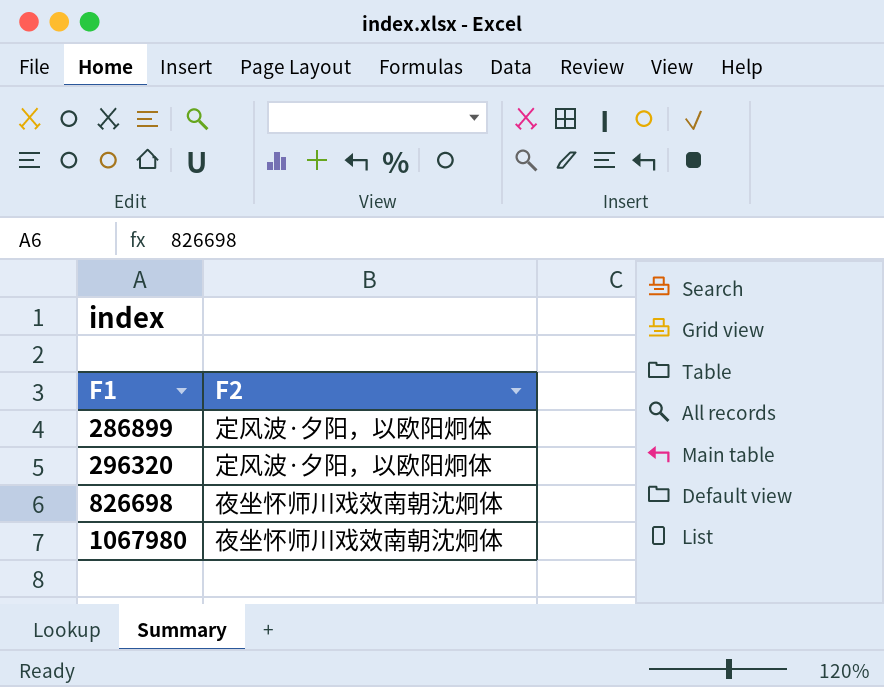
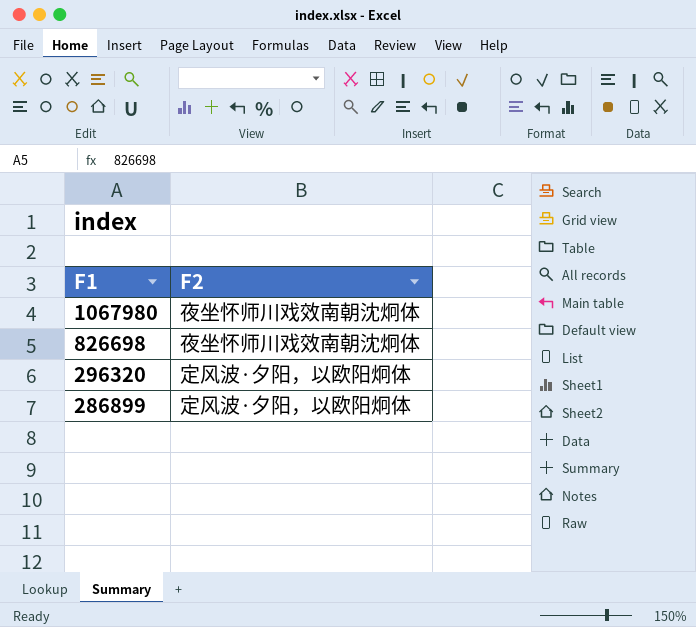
row order: F1 ascending -> F1 descending

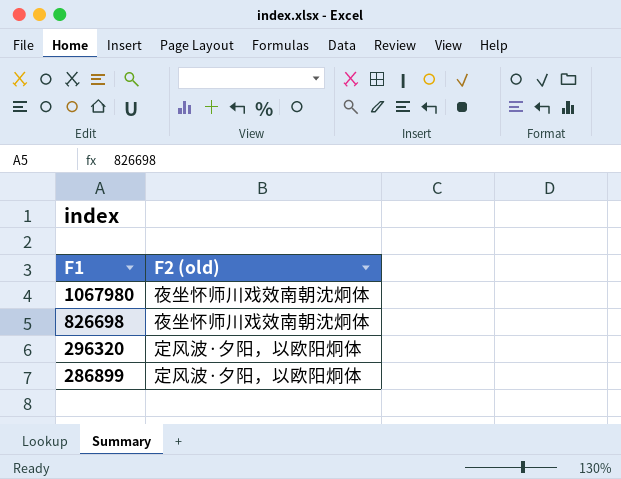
column name: F2 -> F2 (old)

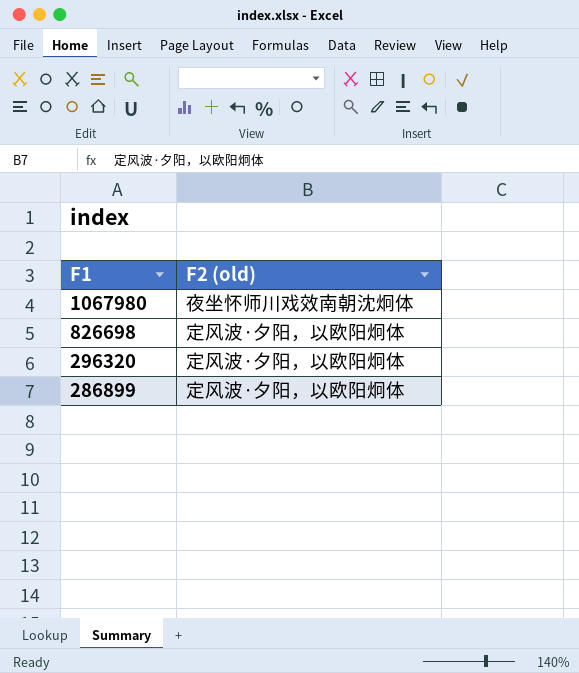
826698 | F2 (old): 夜坐怀师川戏效南朝沈炯体 -> 定风波·夕阳，以欧阳炯体

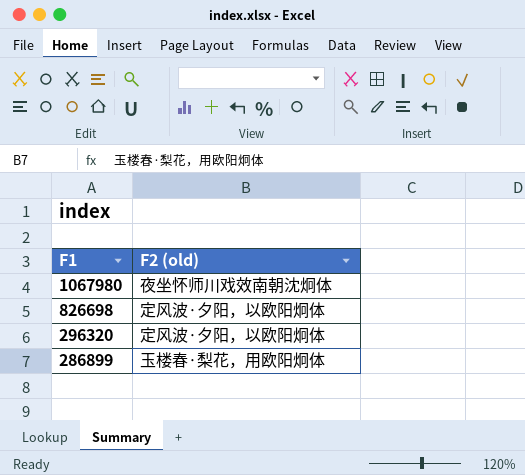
286899 | F2 (old): 定风波·夕阳，以欧阳炯体 -> 玉楼春·梨花，用欧阳炯体

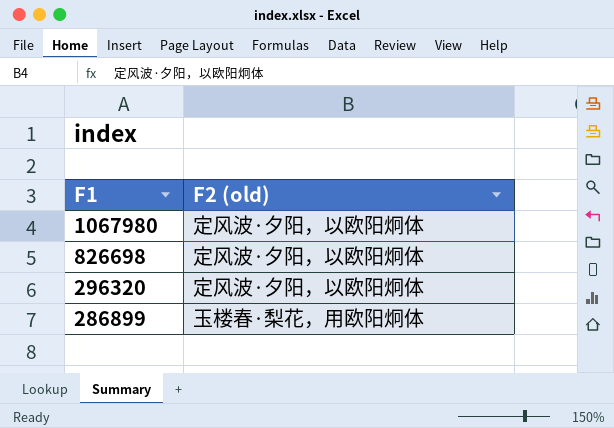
1067980 | F2 (old): 夜坐怀师川戏效南朝沈炯体 -> 定风波·夕阳，以欧阳炯体

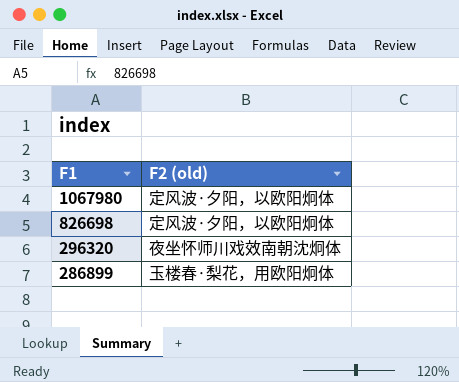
296320 | F2 (old): 定风波·夕阳，以欧阳炯体 -> 夜坐怀师川戏效南朝沈炯体

